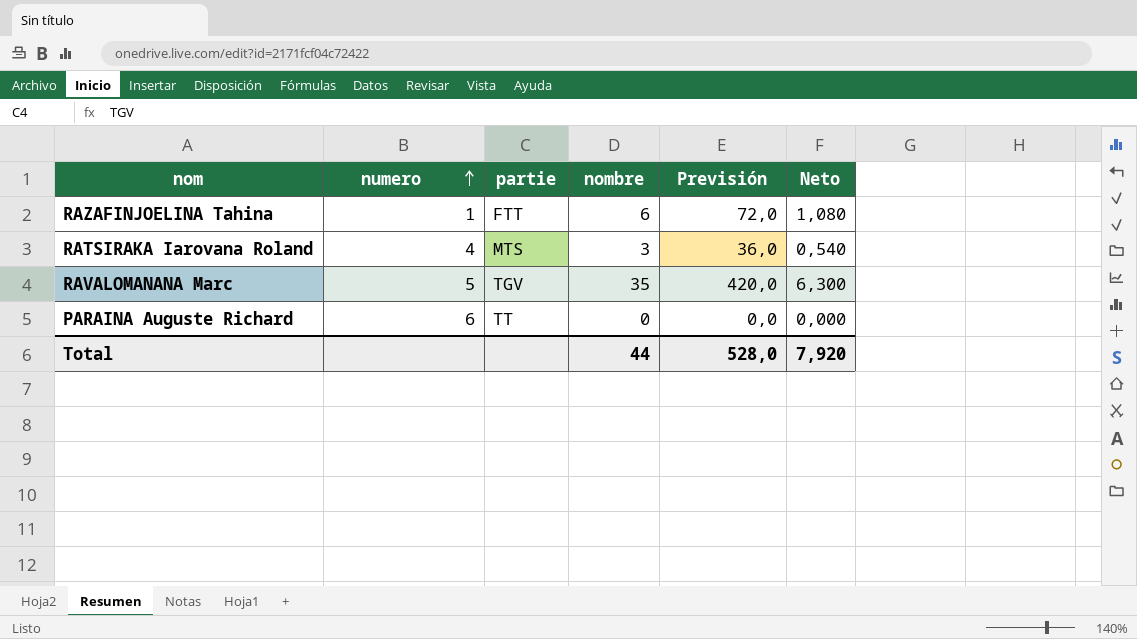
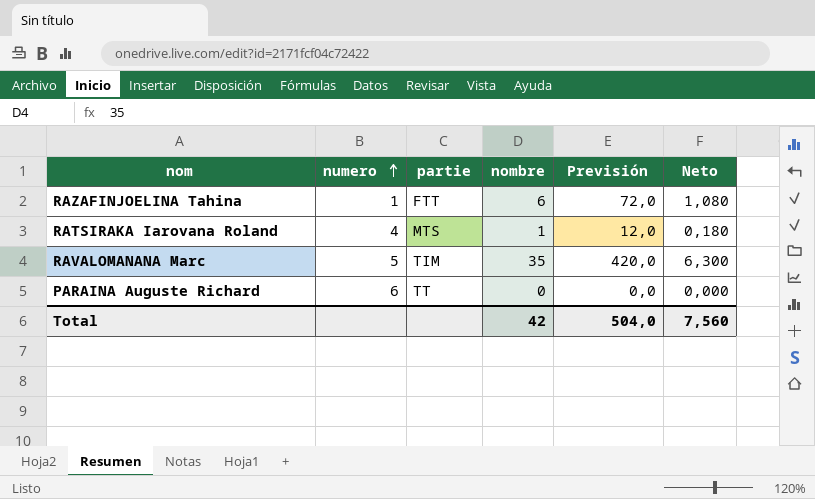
RATSIRAKA Iarovana Roland | nombre: 3 -> 1
RATSIRAKA Iarovana Roland | Previsión: 36,0 -> 12,0
RATSIRAKA Iarovana Roland | Neto: 0,540 -> 0,180
RAVALOMANANA Marc | partie: TGV -> TIM
Total | nombre: 44 -> 42
Total | Previsión: 528,0 -> 504,0
Total | Neto: 7,920 -> 7,560

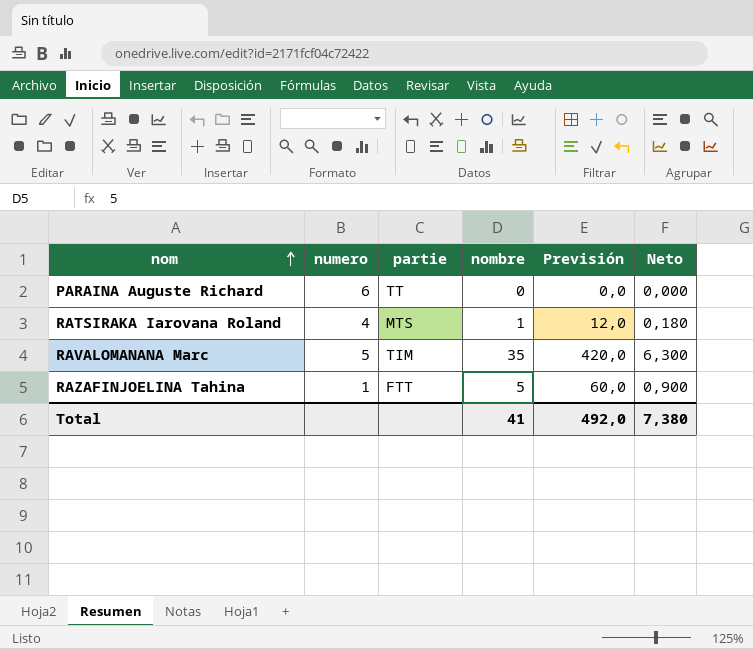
row order: numero ascending -> nom ascending
RAZAFINJOELINA Tahina | nombre: 6 -> 5
RAZAFINJOELINA Tahina | Previsión: 72,0 -> 60,0
RAZAFINJOELINA Tahina | Neto: 1,080 -> 0,900
Total | nombre: 42 -> 41
Total | Previsión: 504,0 -> 492,0
Total | Neto: 7,560 -> 7,380

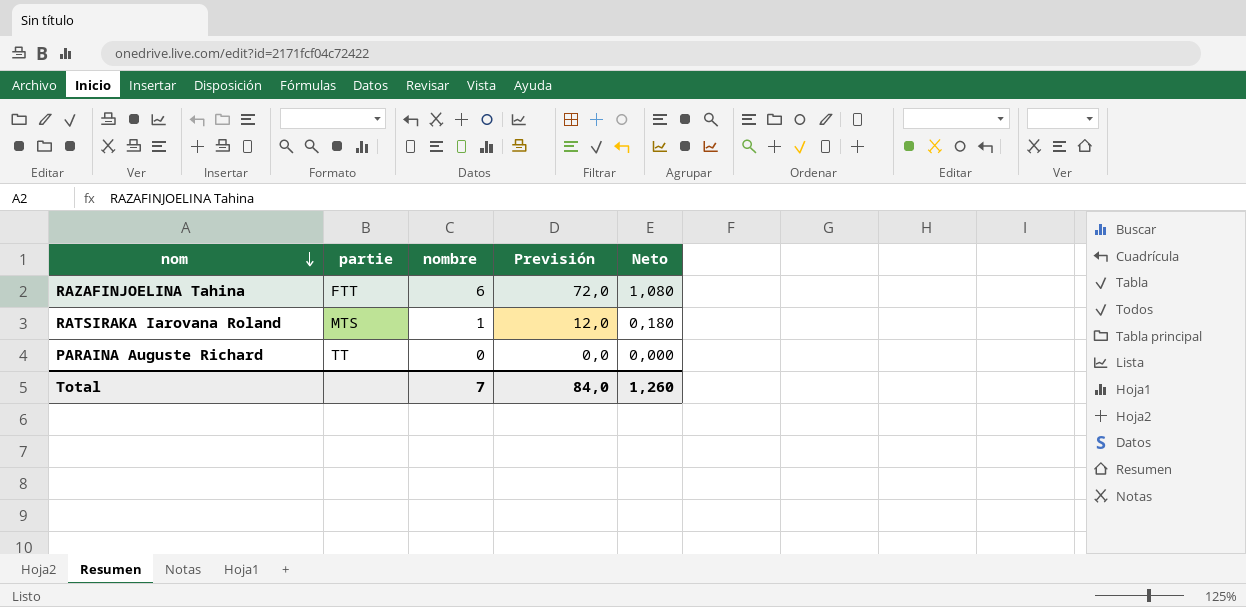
row order: nom ascending -> nom descending
column numero | position: 2 -> none
row RAVALOMANANA Marc: 5 | TIM | 35 | 420,0 | 6,300 -> none
RAZAFINJOELINA Tahina | nombre: 5 -> 6
RAZAFINJOELINA Tahina | Previsión: 60,0 -> 72,0
RAZAFINJOELINA Tahina | Neto: 0,900 -> 1,080
Total | nombre: 41 -> 7
Total | Previsión: 492,0 -> 84,0
Total | Neto: 7,380 -> 1,260

